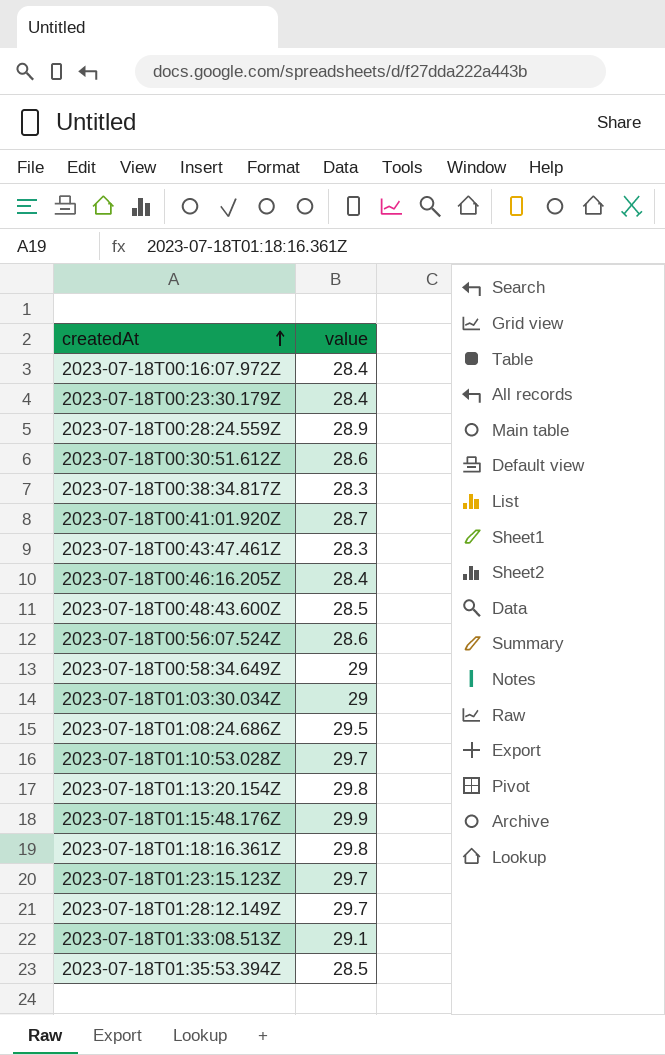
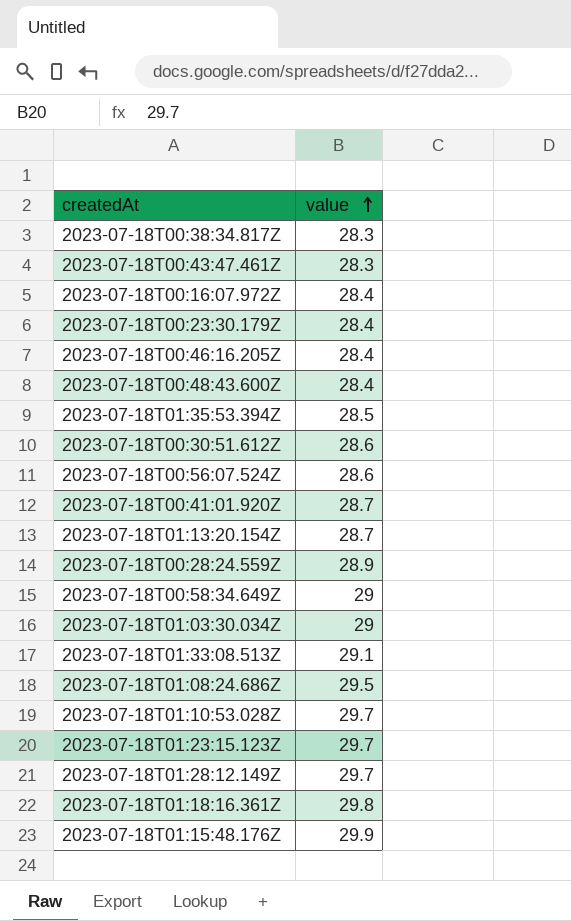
row order: createdAt ascending -> value ascending
2023-07-18T00:48:43.600Z | value: 28.5 -> 28.4
2023-07-18T01:13:20.154Z | value: 29.8 -> 28.7

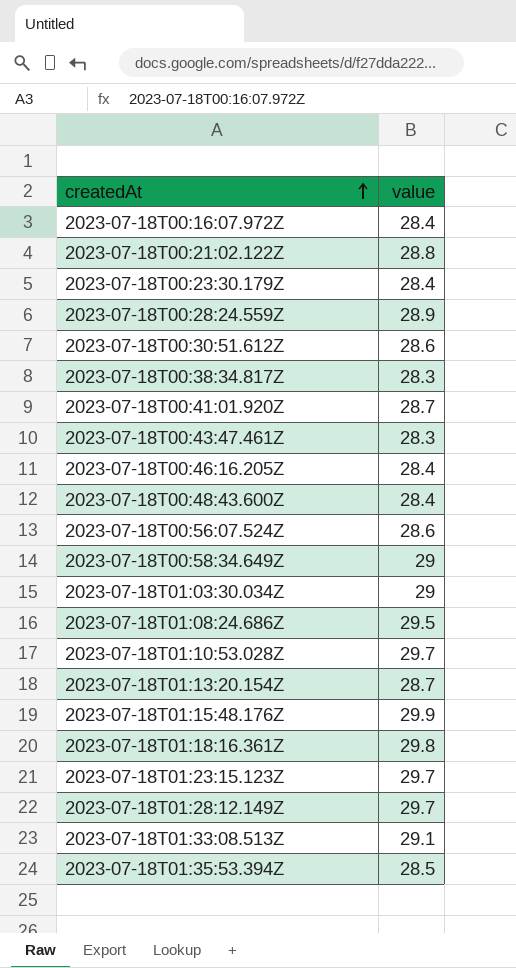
row order: value ascending -> createdAt ascending
row 2023-07-18T00:21:02.122Z: none -> 28.8

